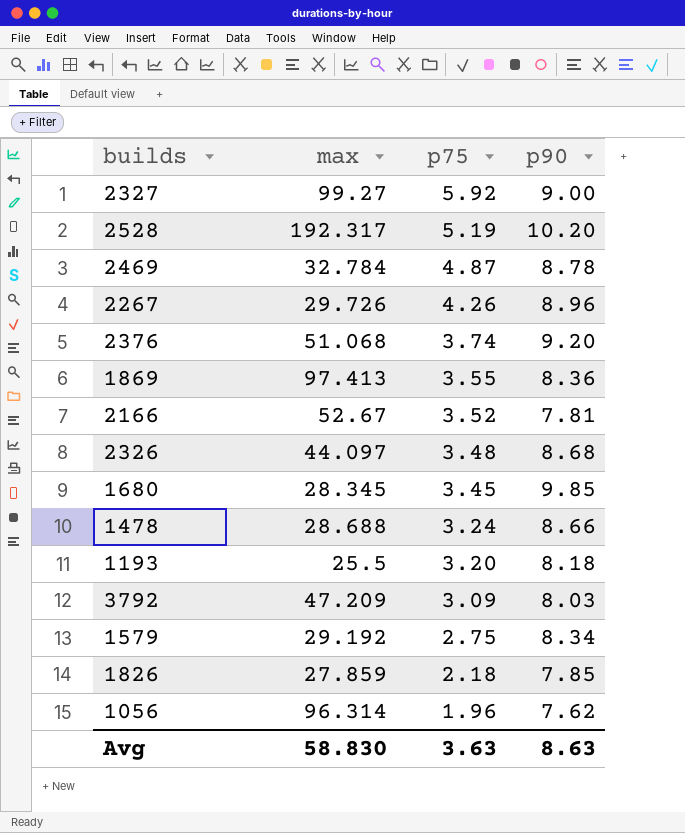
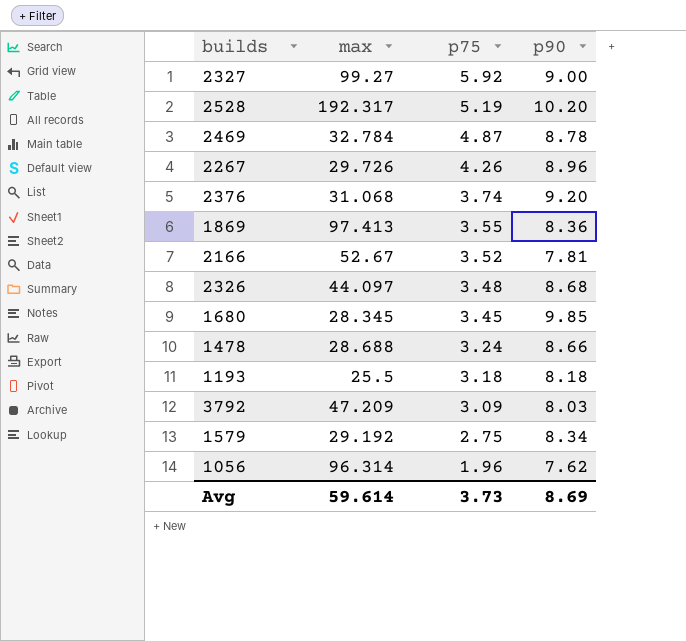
row 1826: 27.859 | 2.18 | 7.85 -> none
2376 | max: 51.068 -> 31.068
1193 | p75: 3.20 -> 3.18
Avg | max: 58.830 -> 59.614
Avg | p75: 3.63 -> 3.73
Avg | p90: 8.63 -> 8.69

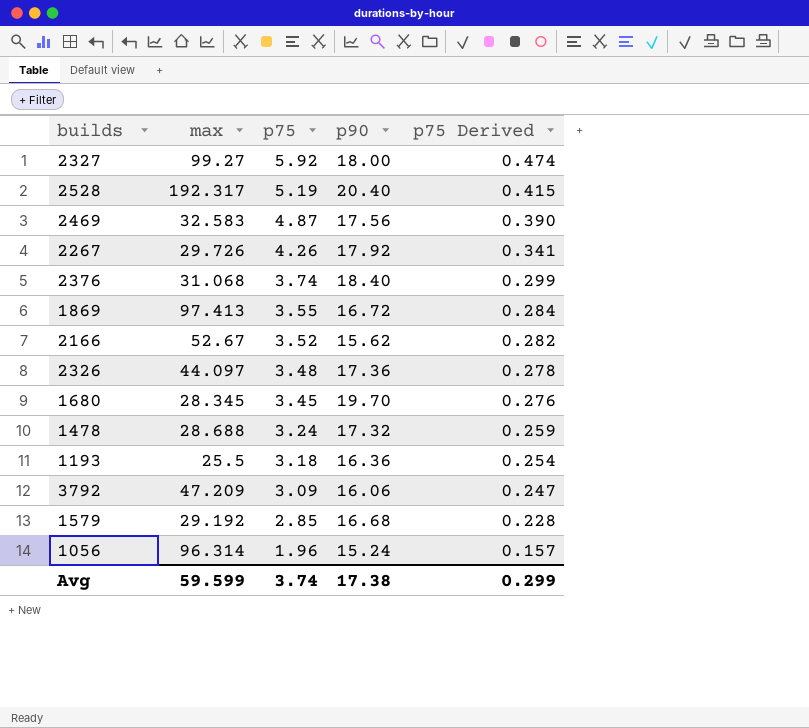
column p75 Derived | formula: none -> [p75] * 0.08
2327 | p90: 9.00 -> 18.00
2528 | p90: 10.20 -> 20.40
2469 | max: 32.784 -> 32.583
2469 | p90: 8.78 -> 17.56
2267 | p90: 8.96 -> 17.92
2376 | p90: 9.20 -> 18.40
1869 | p90: 8.36 -> 16.72
2166 | p90: 7.81 -> 15.62
2326 | p90: 8.68 -> 17.36
1680 | p90: 9.85 -> 19.70
1478 | p90: 8.66 -> 17.32
1193 | p90: 8.18 -> 16.36
3792 | p90: 8.03 -> 16.06
1579 | p75: 2.75 -> 2.85
1579 | p90: 8.34 -> 16.68
1056 | p90: 7.62 -> 15.24
Avg | max: 59.614 -> 59.599
Avg | p75: 3.73 -> 3.74
Avg | p90: 8.69 -> 17.38

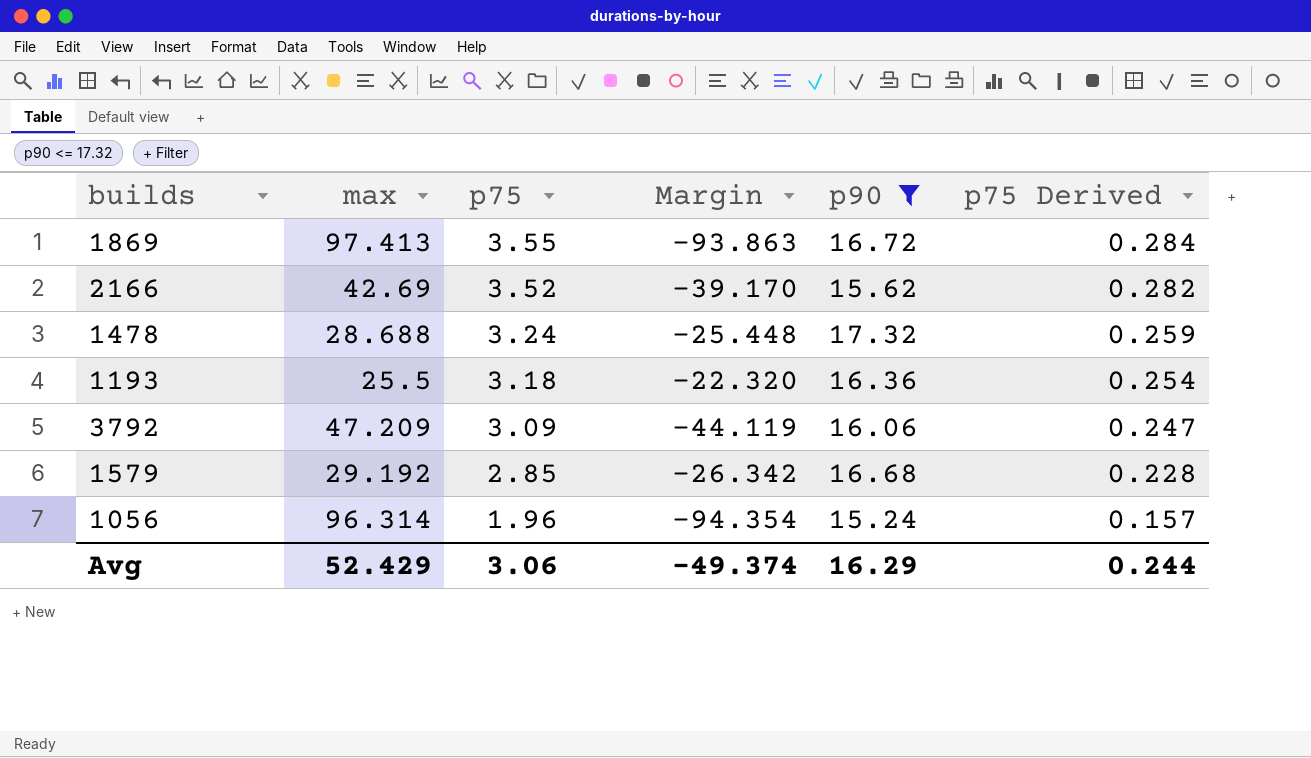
filter: none -> p90 <= 17.32
column Margin | formula: none -> [p75] - [max]
2166 | max: 52.67 -> 42.69
Avg | max: 59.599 -> 52.429
Avg | p75: 3.74 -> 3.06
Avg | p90: 17.38 -> 16.29
Avg | p75 Derived: 0.299 -> 0.244

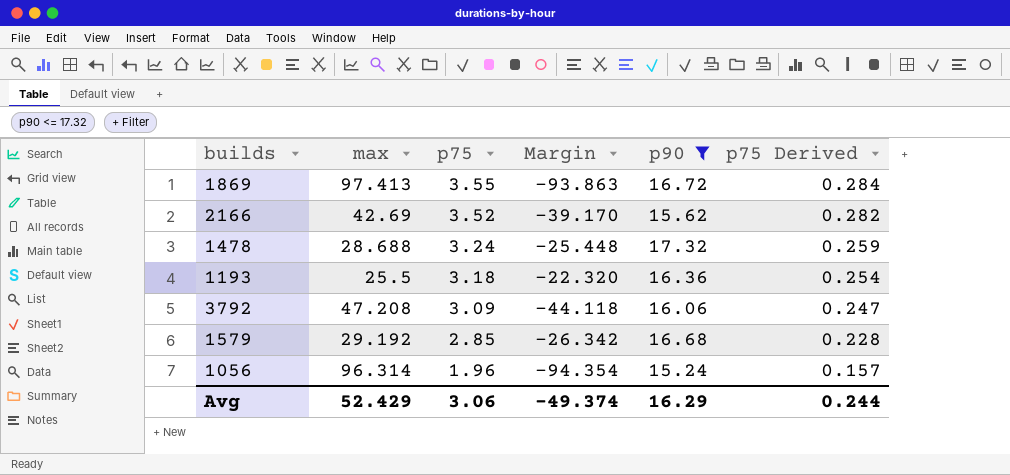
3792 | max: 47.209 -> 47.208
3792 | Margin: -44.119 -> -44.118

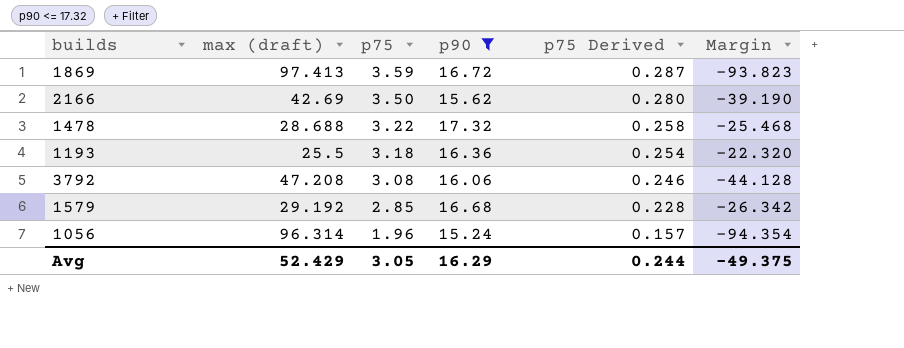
column name: max -> max (draft)
column Margin | position: 4 -> 6
1869 | p75: 3.55 -> 3.59
1869 | p75 Derived: 0.284 -> 0.287
1869 | Margin: -93.863 -> -93.823
2166 | p75: 3.52 -> 3.50
2166 | p75 Derived: 0.282 -> 0.280
2166 | Margin: -39.170 -> -39.190
1478 | p75: 3.24 -> 3.22
1478 | p75 Derived: 0.259 -> 0.258
1478 | Margin: -25.448 -> -25.468
3792 | p75: 3.09 -> 3.08
3792 | p75 Derived: 0.247 -> 0.246
3792 | Margin: -44.118 -> -44.128
Avg | p75: 3.06 -> 3.05
Avg | Margin: -49.374 -> -49.375

